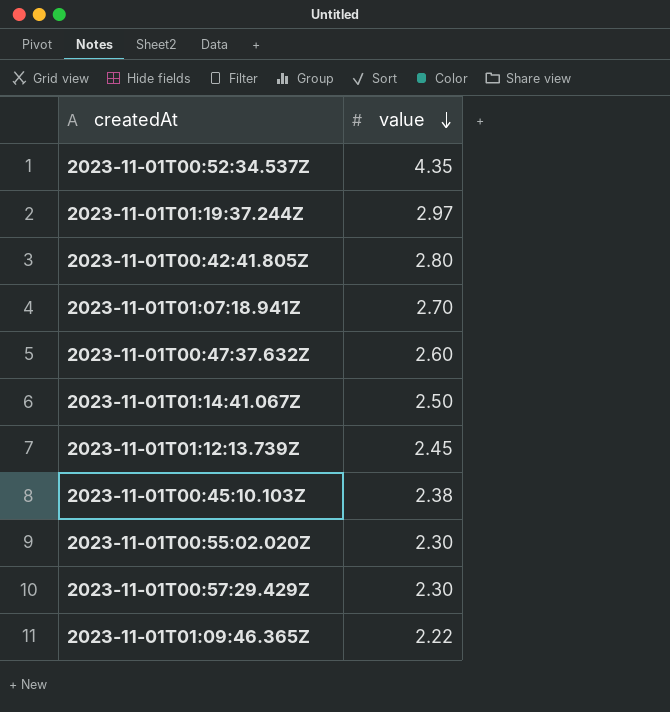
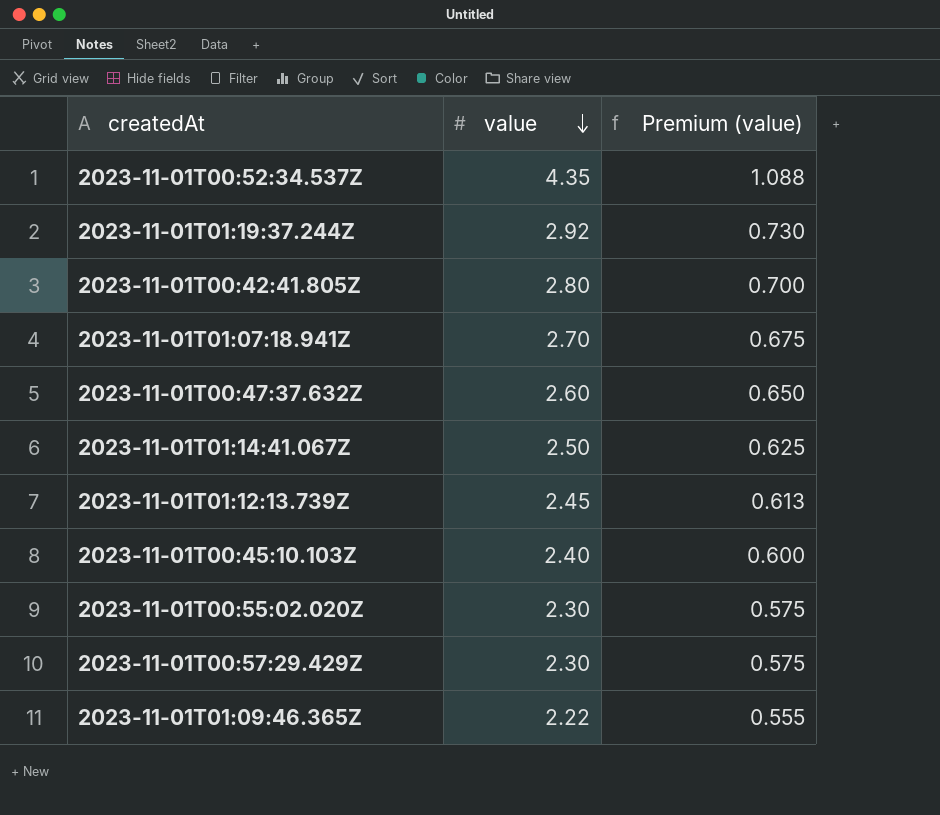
column Premium (value) | formula: none -> [value] * 0.25
2023-11-01T01:19:37.244Z | value: 2.97 -> 2.92
2023-11-01T00:45:10.103Z | value: 2.38 -> 2.40

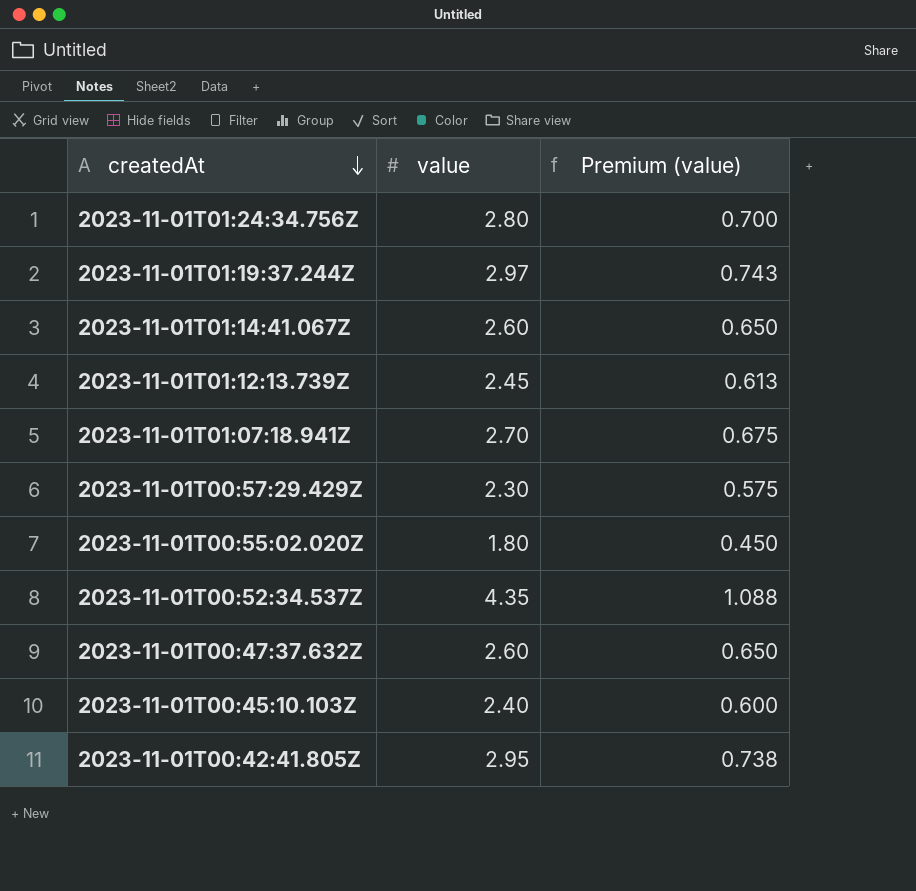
row order: value descending -> createdAt descending
row 2023-11-01T01:09:46.365Z: 2.22 | 0.555 -> none
row 2023-11-01T01:24:34.756Z: none -> 2.80 | 0.700
2023-11-01T01:19:37.244Z | value: 2.92 -> 2.97
2023-11-01T01:19:37.244Z | Premium (value): 0.730 -> 0.743
2023-11-01T01:14:41.067Z | value: 2.50 -> 2.60
2023-11-01T01:14:41.067Z | Premium (value): 0.625 -> 0.650
2023-11-01T00:55:02.020Z | value: 2.30 -> 1.80
2023-11-01T00:55:02.020Z | Premium (value): 0.575 -> 0.450
2023-11-01T00:42:41.805Z | value: 2.80 -> 2.95
2023-11-01T00:42:41.805Z | Premium (value): 0.700 -> 0.738

